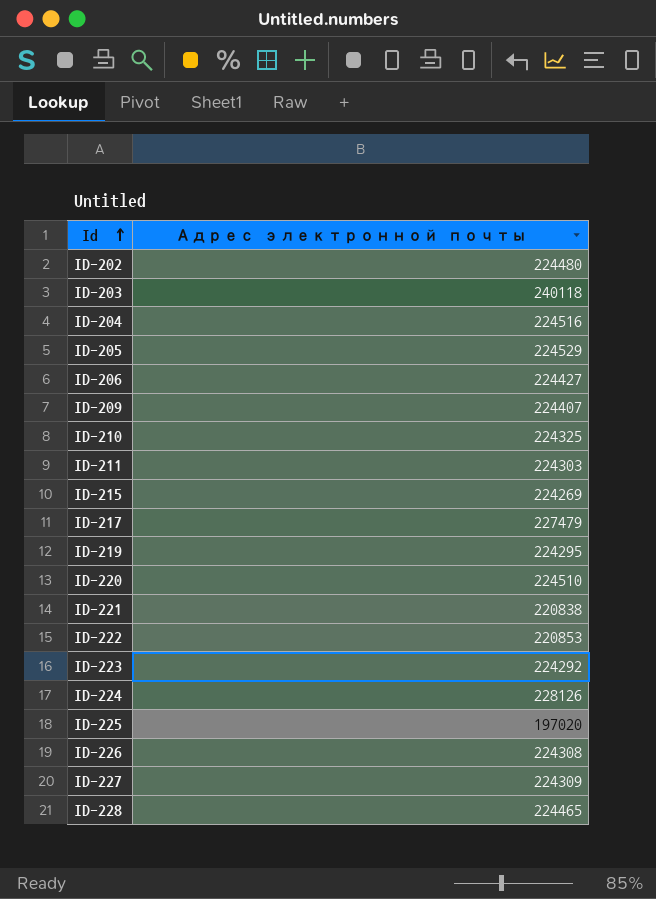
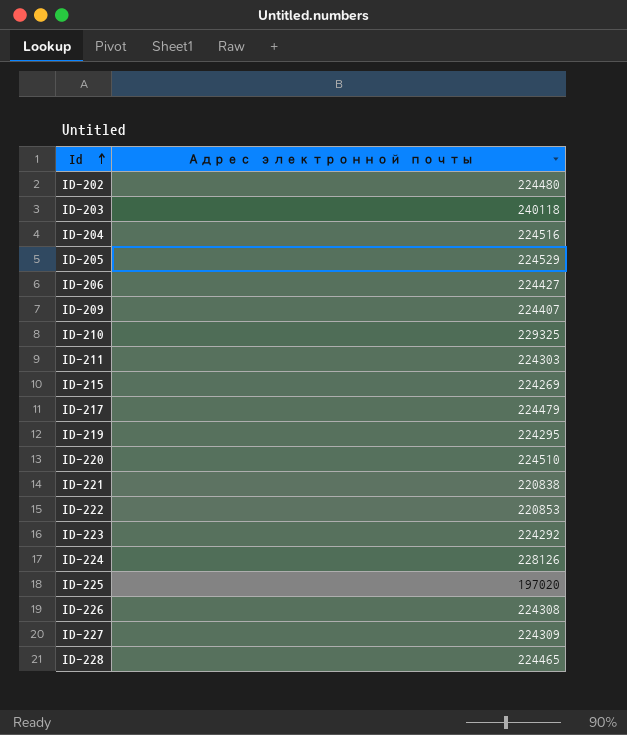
ID-210 | Адрес электронной почты: 224325 -> 229325
ID-217 | Адрес электронной почты: 227479 -> 224479

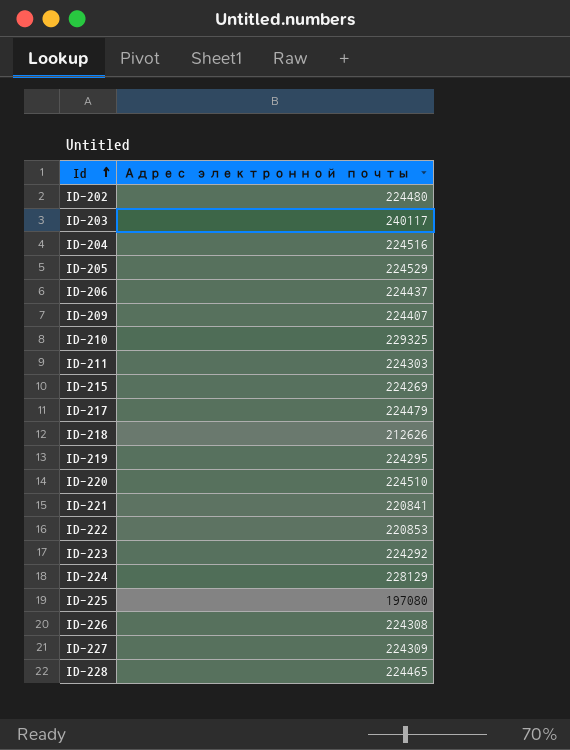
ID-203 | Адрес электронной почты: 240118 -> 240117
ID-206 | Адрес электронной почты: 224427 -> 224437
row ID-218: none -> 212626
ID-221 | Адрес электронной почты: 220838 -> 220841
ID-224 | Адрес электронной почты: 228126 -> 228129
ID-225 | Адрес электронной почты: 197020 -> 197080

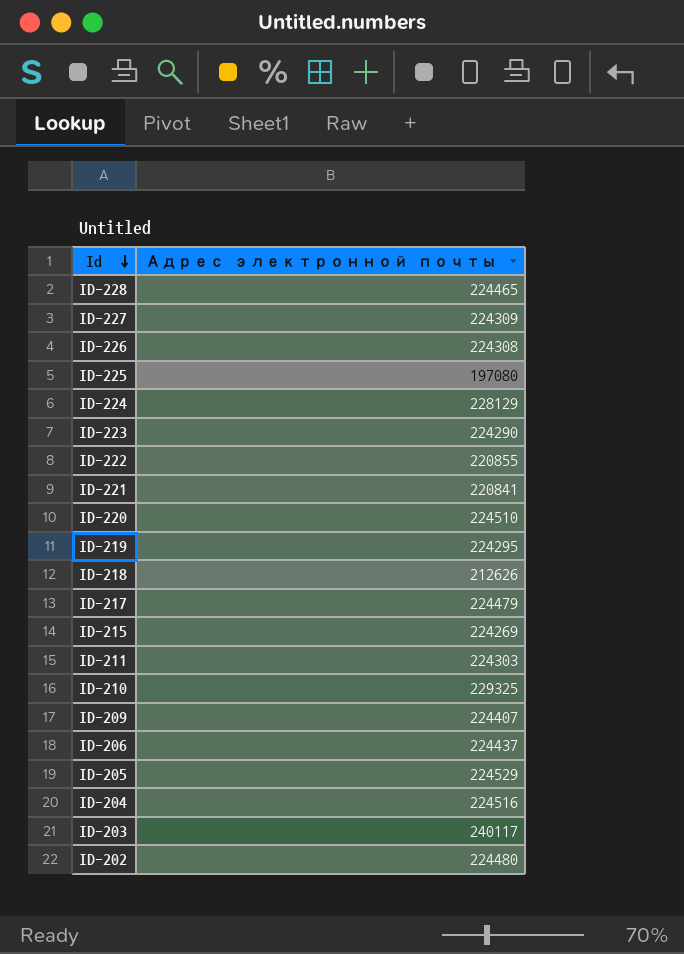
row order: Id ascending -> Id descending
ID-223 | Адрес электронной почты: 224292 -> 224290
ID-222 | Адрес электронной почты: 220853 -> 220855

